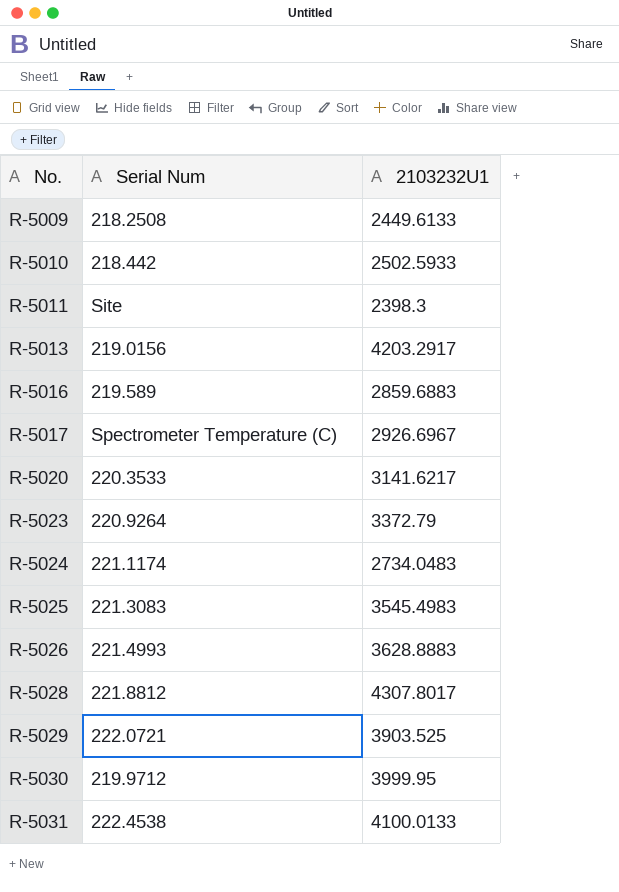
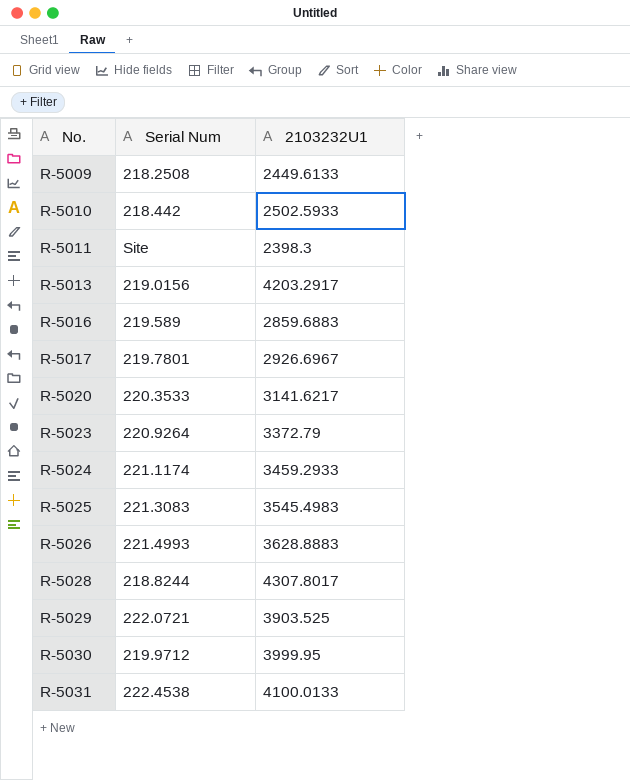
R-5017 | Serial Num: Spectrometer Temperature (C) -> 219.7801
R-5024 | 2103232U1: 2734.0483 -> 3459.2933
R-5028 | Serial Num: 221.8812 -> 218.8244

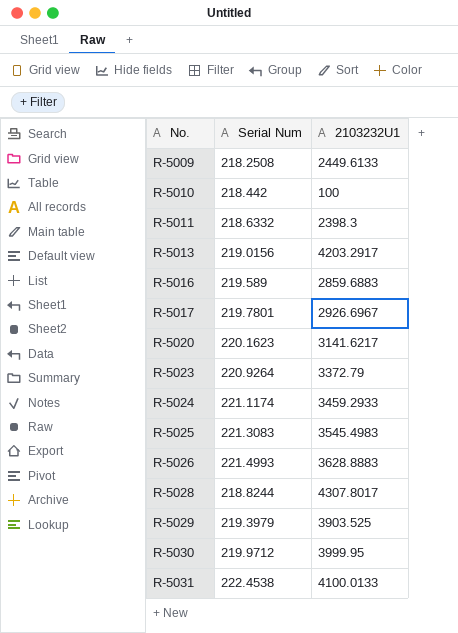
R-5010 | 2103232U1: 2502.5933 -> 100
R-5011 | Serial Num: Site -> 218.6332
R-5020 | Serial Num: 220.3533 -> 220.1623
R-5029 | Serial Num: 222.0721 -> 219.3979

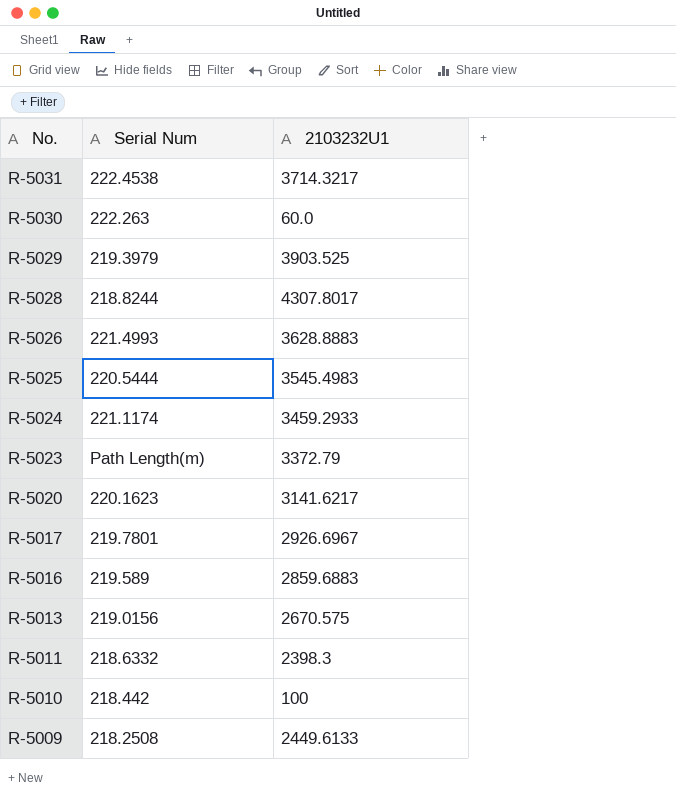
row order: No. ascending -> No. descending
R-5031 | 2103232U1: 4100.0133 -> 3714.3217
R-5030 | Serial Num: 219.9712 -> 222.263
R-5030 | 2103232U1: 3999.95 -> 60.0
R-5025 | Serial Num: 221.3083 -> 220.5444
R-5023 | Serial Num: 220.9264 -> Path Length(m)
R-5013 | 2103232U1: 4203.2917 -> 2670.575

